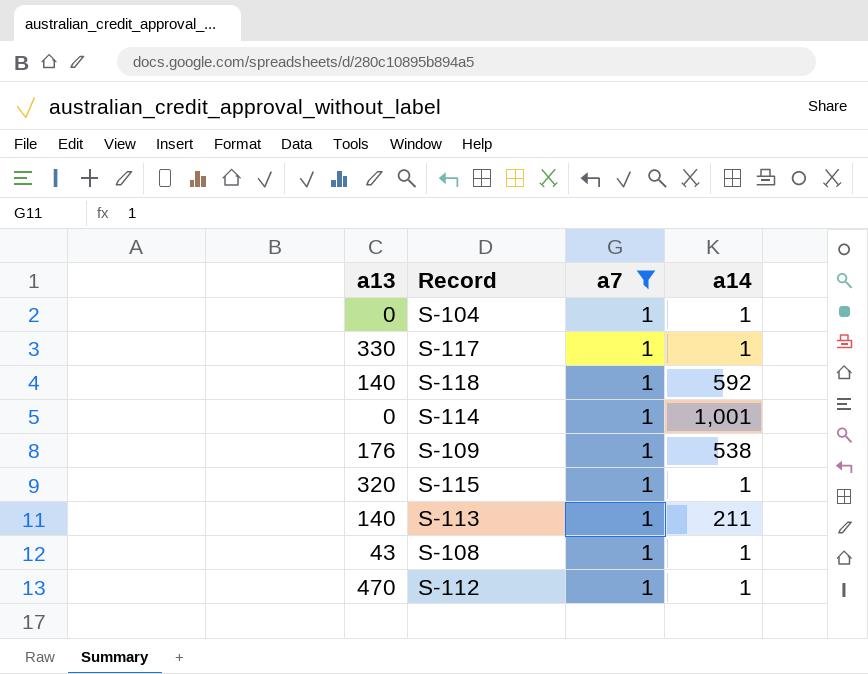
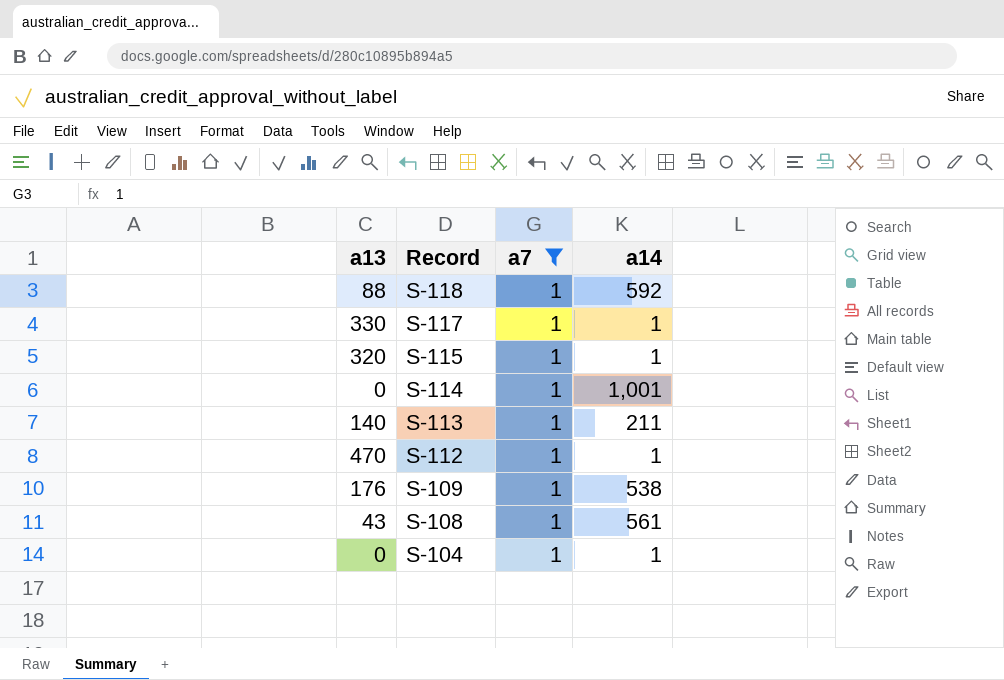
row order: none -> Record descending
S-118 | a13: 140 -> 88
S-108 | a14: 1 -> 561

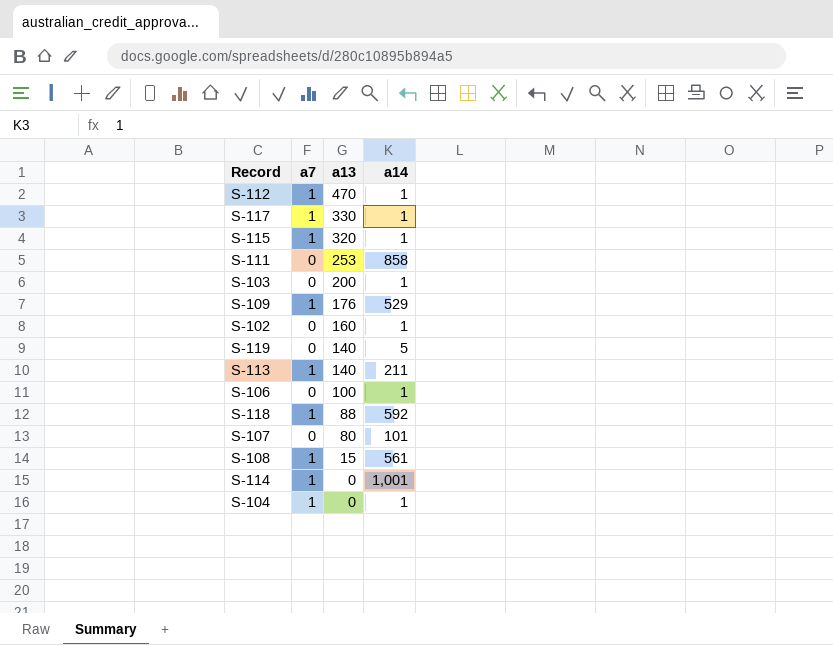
filter: a7 = 1 -> none
row order: Record descending -> a13 descending
column a13 | position: 1 -> 3
S-109 | a14: 538 -> 529
S-108 | a13: 43 -> 15

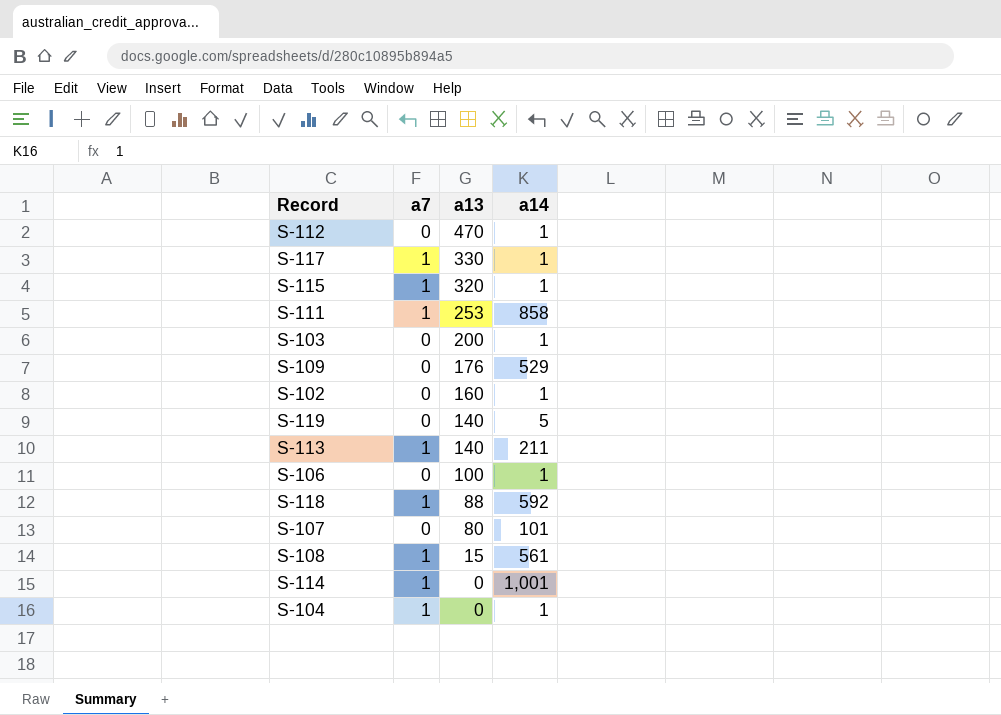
S-112 | a7: 1 -> 0
S-111 | a7: 0 -> 1
S-109 | a7: 1 -> 0

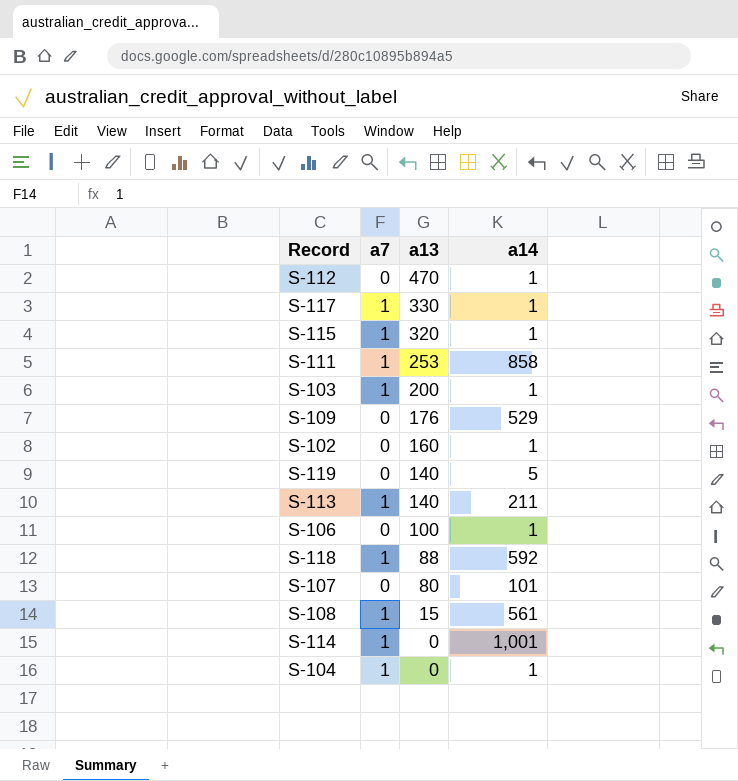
S-103 | a7: 0 -> 1

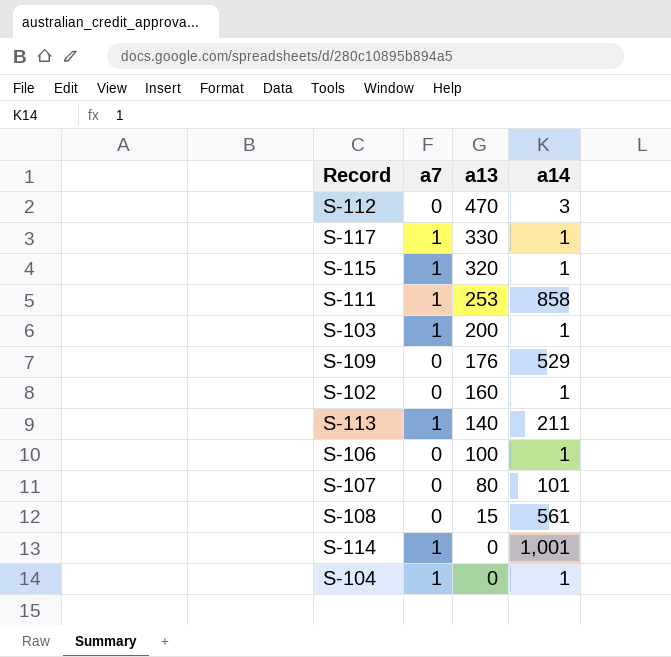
row S-119: 0 | 140 | 5 -> none
row S-118: 1 | 88 | 592 -> none
S-112 | a14: 1 -> 3
S-108 | a7: 1 -> 0

